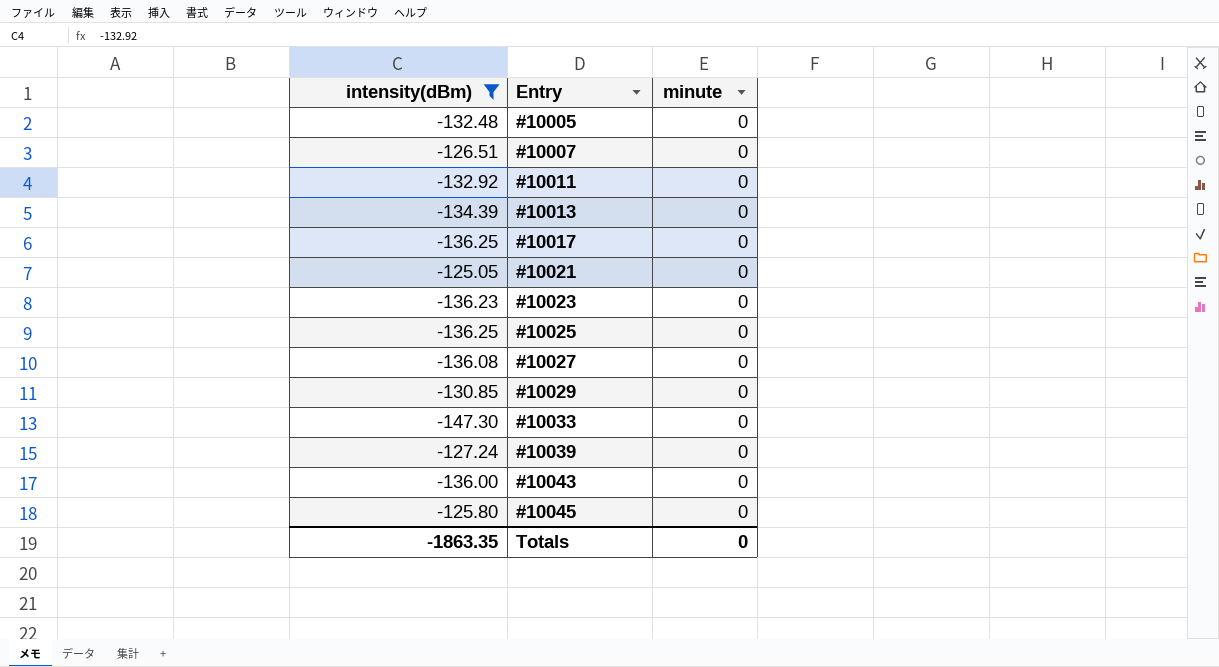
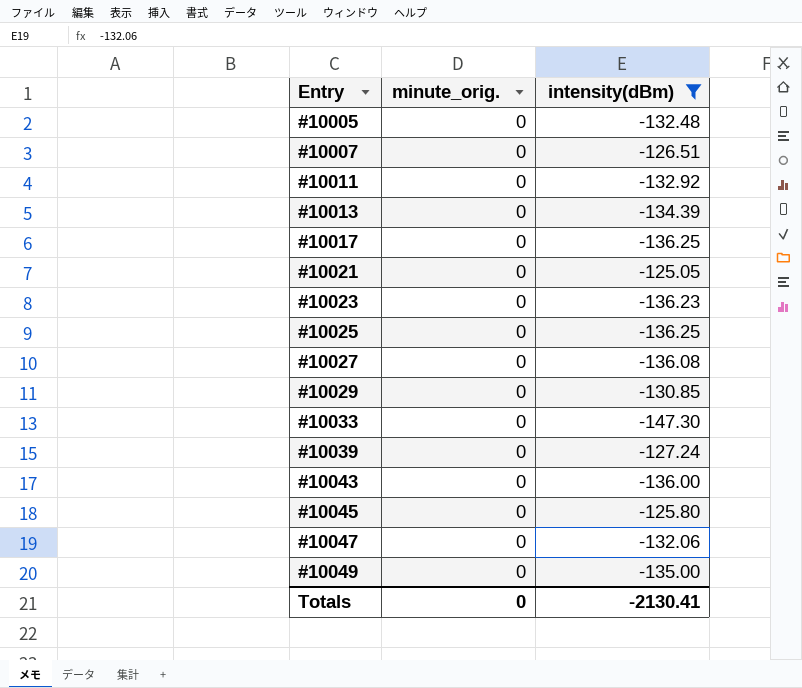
column name: minute -> minute_orig.
column intensity(dBm) | position: 1 -> 3
row #10047: none -> 0 | -132.06
row #10049: none -> 0 | -135.00
Totals | intensity(dBm): -1863.35 -> -2130.41

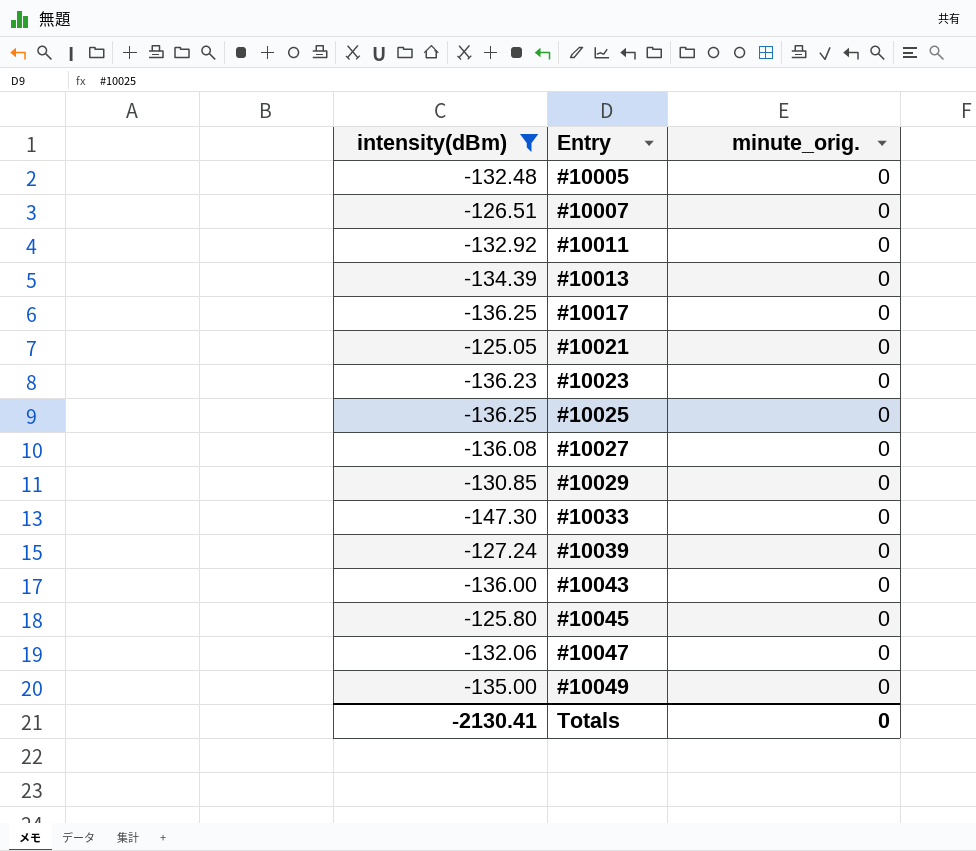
column intensity(dBm) | position: 3 -> 1

